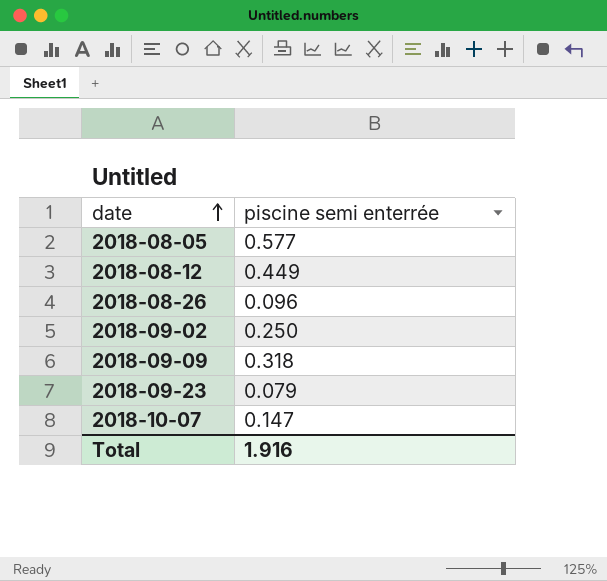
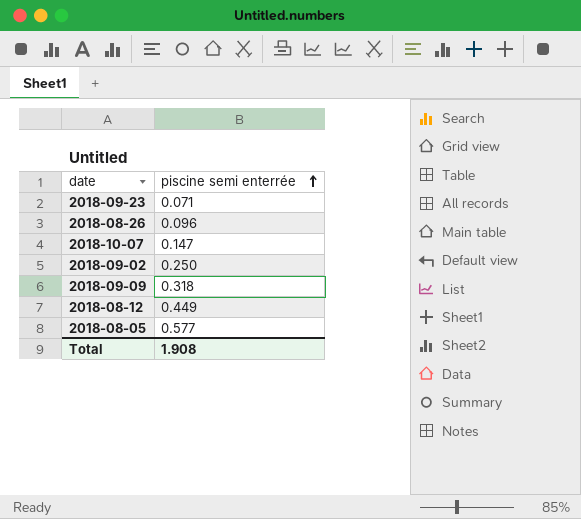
row order: date ascending -> piscine semi enterrée ascending
2018-09-23 | piscine semi enterrée: 0.079 -> 0.071
Total | piscine semi enterrée: 1.916 -> 1.908

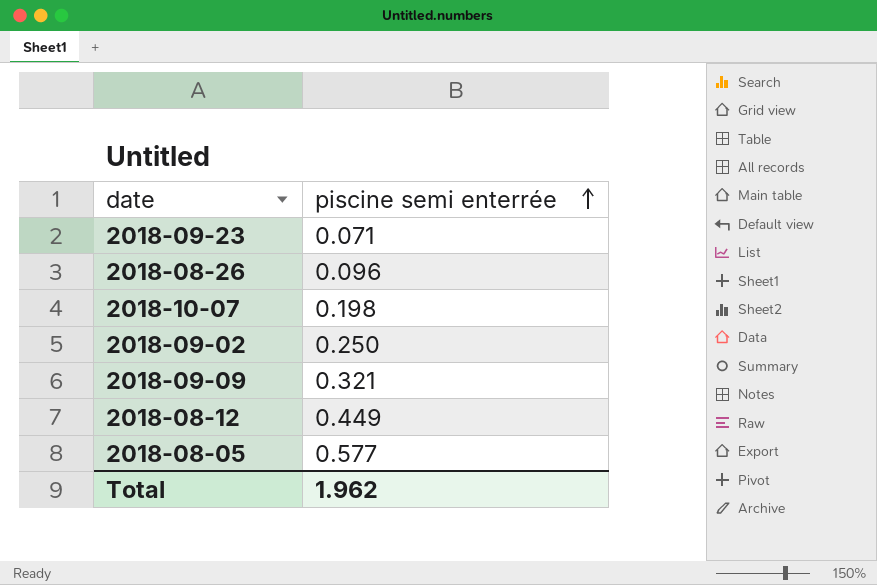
2018-10-07 | piscine semi enterrée: 0.147 -> 0.198
2018-09-09 | piscine semi enterrée: 0.318 -> 0.321
Total | piscine semi enterrée: 1.908 -> 1.962

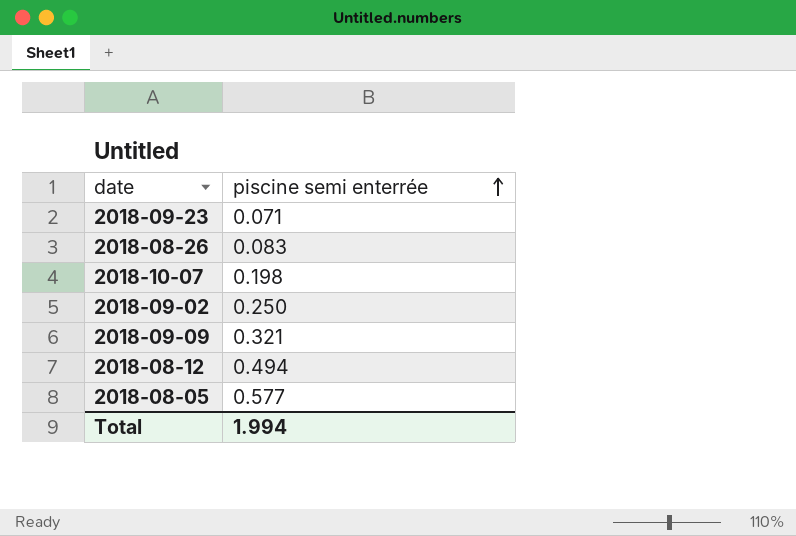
2018-08-26 | piscine semi enterrée: 0.096 -> 0.083
2018-08-12 | piscine semi enterrée: 0.449 -> 0.494
Total | piscine semi enterrée: 1.962 -> 1.994

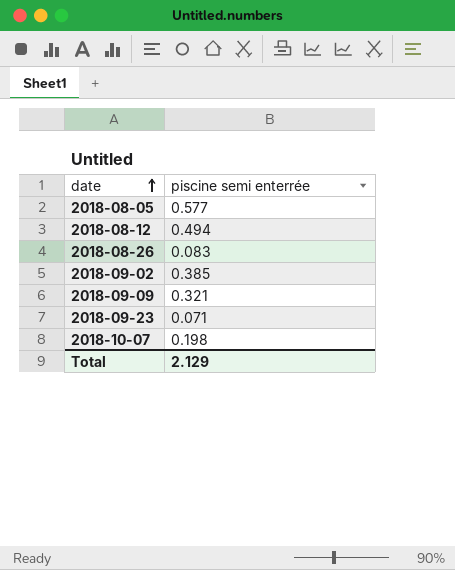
row order: piscine semi enterrée ascending -> date ascending
2018-09-02 | piscine semi enterrée: 0.250 -> 0.385
Total | piscine semi enterrée: 1.994 -> 2.129

